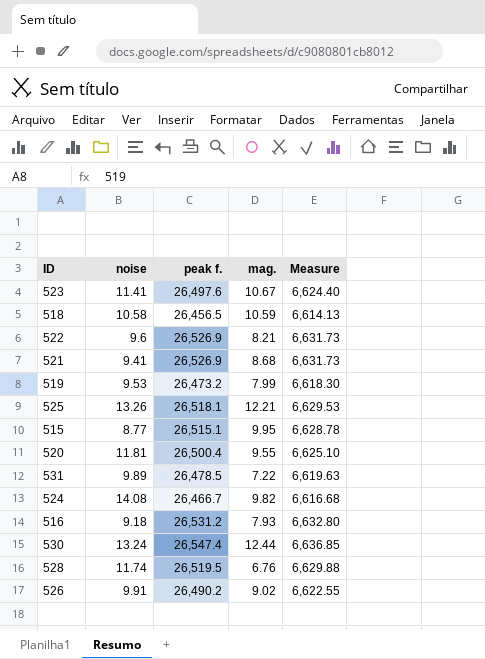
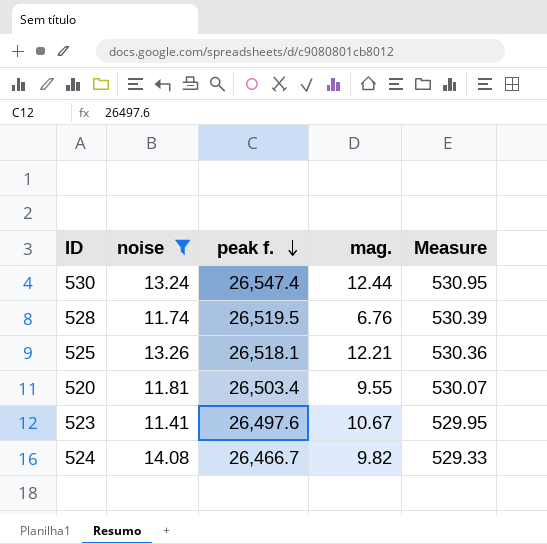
filter: none -> noise >= 11.41
row order: none -> peak f. descending
column Measure | formula: [peak f.] * 0.25 -> [peak f.] * 0.02
520 | peak f.: 26,500.4 -> 26,503.4

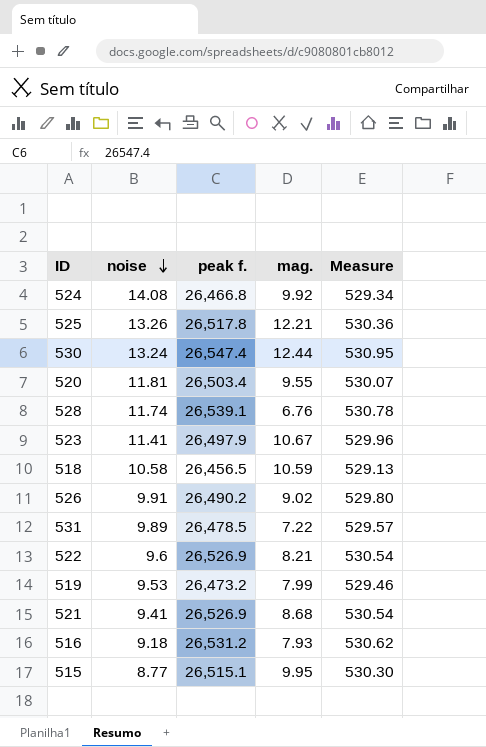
filter: noise >= 11.41 -> none
row order: peak f. descending -> noise descending
524 | peak f.: 26,466.7 -> 26,466.8
524 | mag.: 9.82 -> 9.92
524 | Measure: 529.33 -> 529.34
525 | peak f.: 26,518.1 -> 26,517.8
528 | peak f.: 26,519.5 -> 26,539.1
528 | Measure: 530.39 -> 530.78
523 | peak f.: 26,497.6 -> 26,497.9
523 | Measure: 529.95 -> 529.96

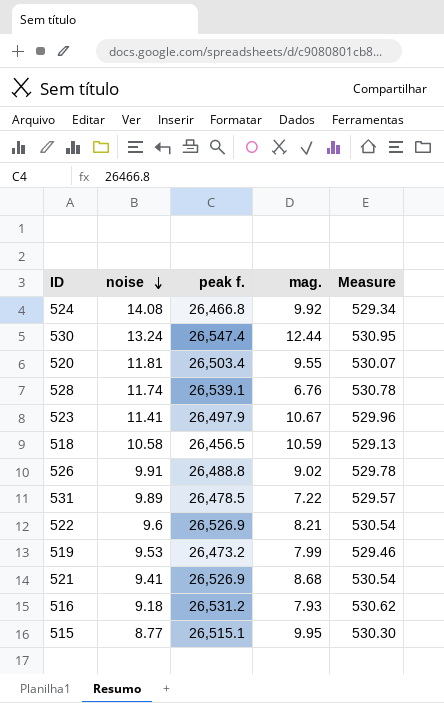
row 525: 13.26 | 26,517.8 | 12.21 | 530.36 -> none
526 | peak f.: 26,490.2 -> 26,488.8
526 | Measure: 529.80 -> 529.78

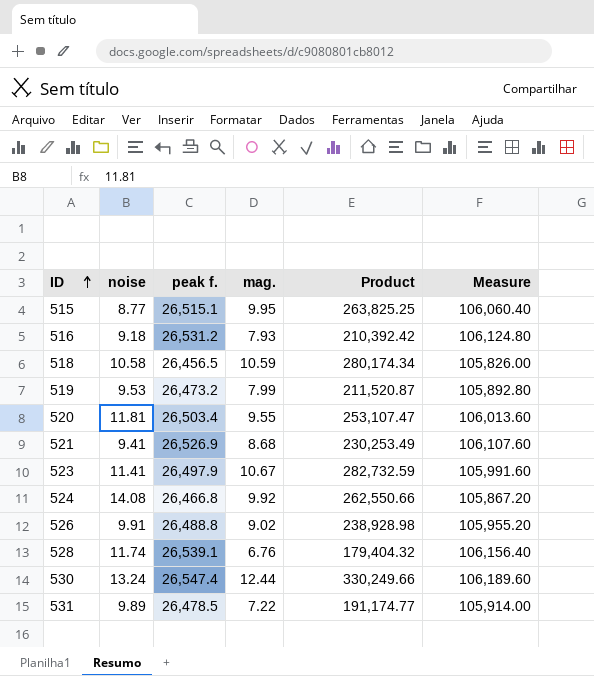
row order: noise descending -> ID ascending
column Product | formula: none -> [peak f.] * [mag.]
column Measure | formula: [peak f.] * 0.02 -> [peak f.] * 4
row 522: 9.6 | 26,526.9 | 8.21 | 530.54 -> none

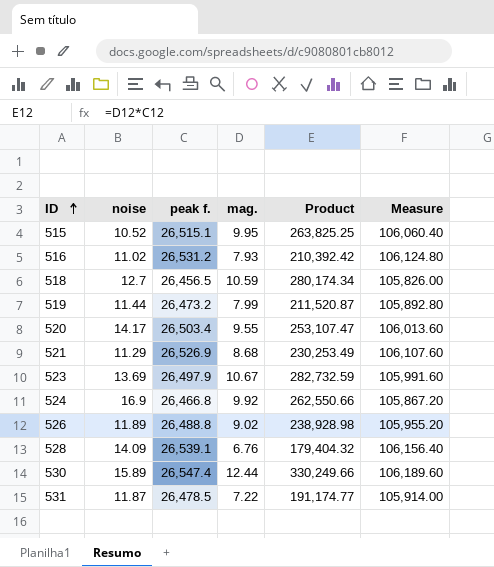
515 | noise: 8.77 -> 10.52
516 | noise: 9.18 -> 11.02
518 | noise: 10.58 -> 12.7
519 | noise: 9.53 -> 11.44
520 | noise: 11.81 -> 14.17
521 | noise: 9.41 -> 11.29
523 | noise: 11.41 -> 13.69
524 | noise: 14.08 -> 16.9
526 | noise: 9.91 -> 11.89
528 | noise: 11.74 -> 14.09
530 | noise: 13.24 -> 15.89
531 | noise: 9.89 -> 11.87

